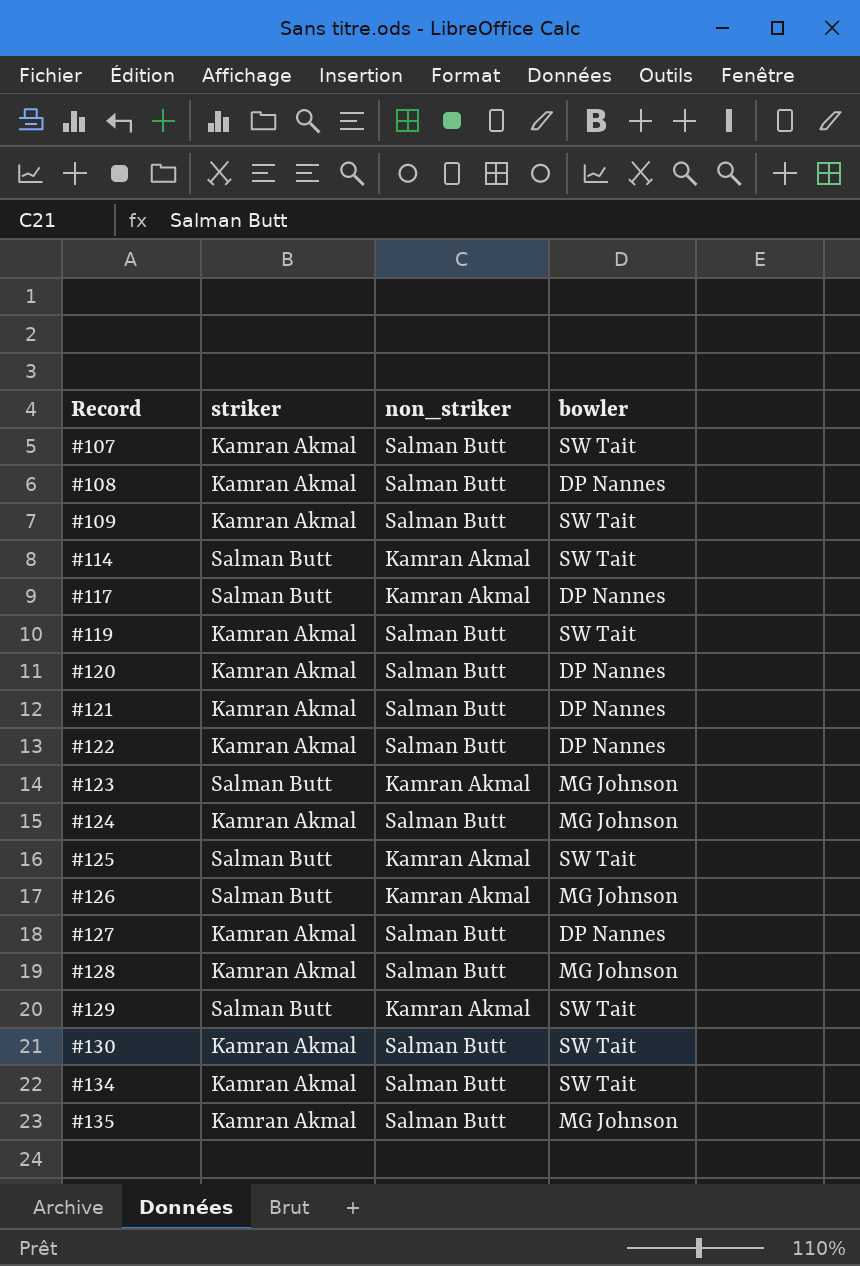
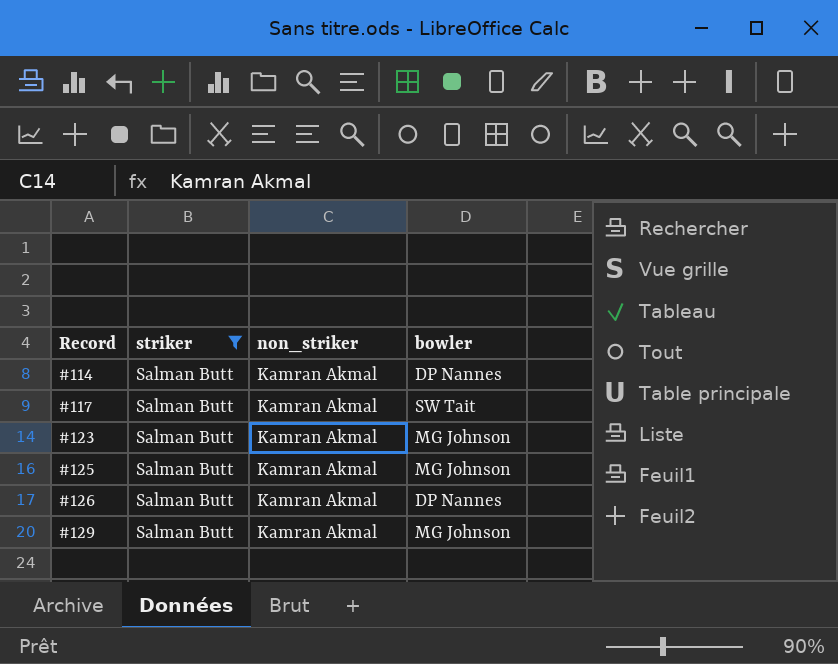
filter: none -> striker = Salman Butt
#114 | bowler: SW Tait -> DP Nannes
#117 | bowler: DP Nannes -> SW Tait
#125 | bowler: SW Tait -> MG Johnson
#126 | bowler: MG Johnson -> DP Nannes
#129 | bowler: SW Tait -> MG Johnson

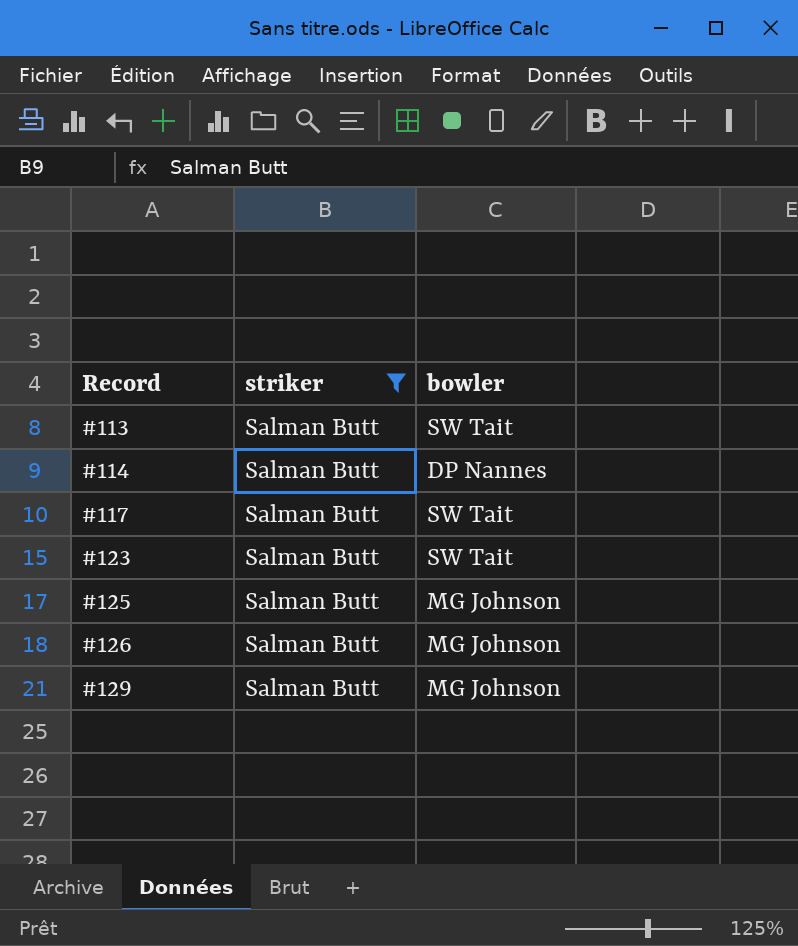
column non_striker | position: 3 -> none
row #113: none -> Salman Butt | SW Tait
#123 | bowler: MG Johnson -> SW Tait
#126 | bowler: DP Nannes -> MG Johnson

